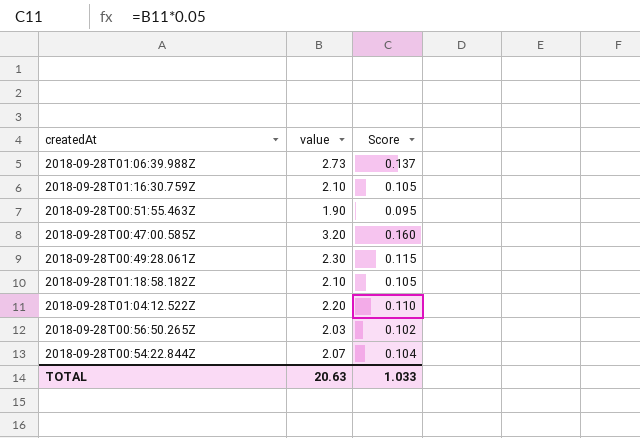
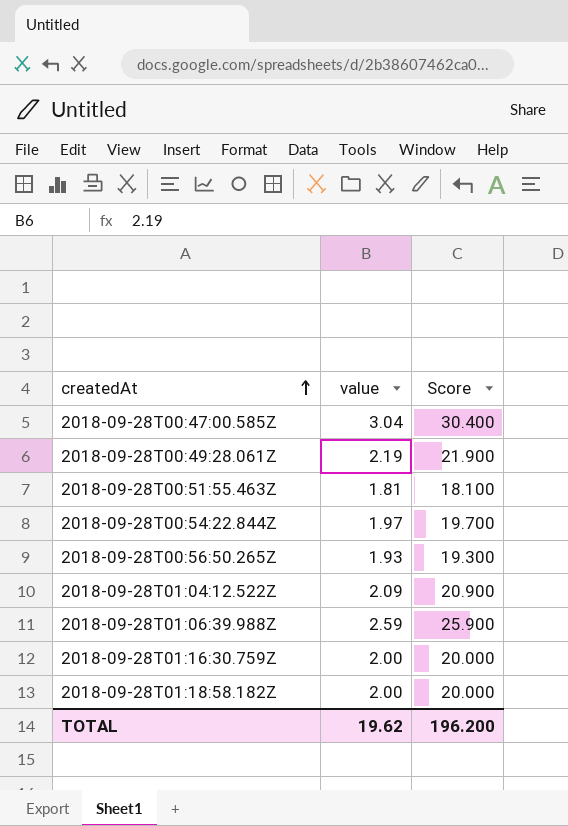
row order: none -> createdAt ascending
column Score | formula: [value] * 0.05 -> [value] * 10
2018-09-28T00:47:00.585Z | value: 3.20 -> 3.04
2018-09-28T00:49:28.061Z | value: 2.30 -> 2.19
2018-09-28T00:51:55.463Z | value: 1.90 -> 1.81
2018-09-28T00:54:22.844Z | value: 2.07 -> 1.97
2018-09-28T00:56:50.265Z | value: 2.03 -> 1.93
2018-09-28T01:04:12.522Z | value: 2.20 -> 2.09
2018-09-28T01:06:39.988Z | value: 2.73 -> 2.59
2018-09-28T01:16:30.759Z | value: 2.10 -> 2.00
2018-09-28T01:18:58.182Z | value: 2.10 -> 2.00
TOTAL | value: 20.63 -> 19.62
TOTAL | Score: 1.033 -> 196.200

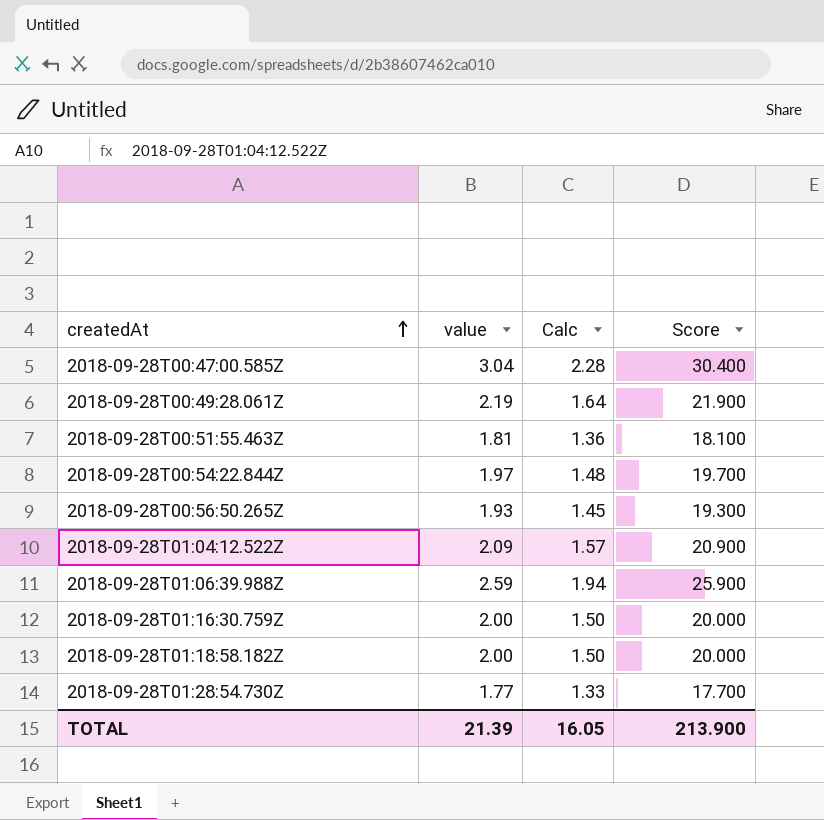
column Calc | formula: none -> [value] * 0.75
row 2018-09-28T01:28:54.730Z: none -> 1.77 | 1.33 | 17.700
TOTAL | value: 19.62 -> 21.39
TOTAL | Score: 196.200 -> 213.900

